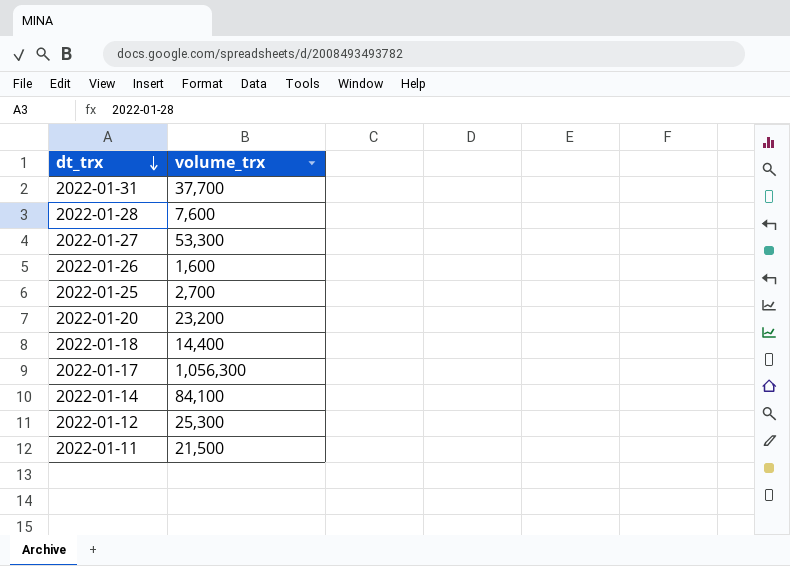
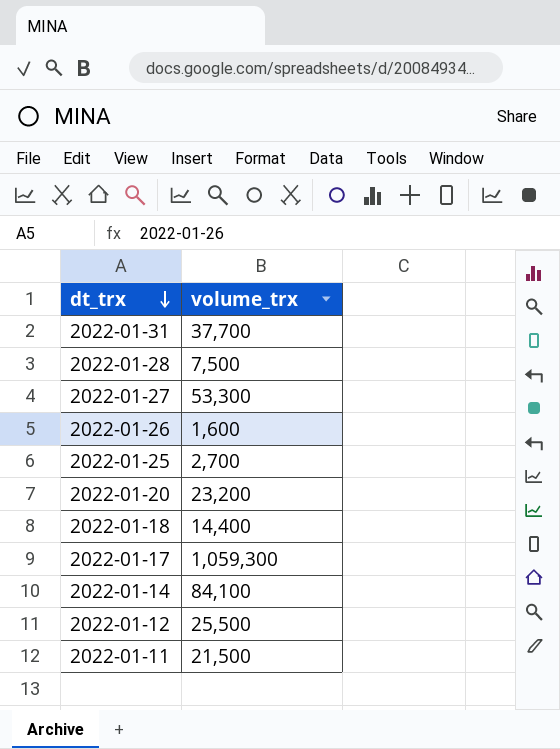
2022-01-28 | volume_trx: 7,600 -> 7,500
2022-01-17 | volume_trx: 1,056,300 -> 1,059,300
2022-01-12 | volume_trx: 25,300 -> 25,500

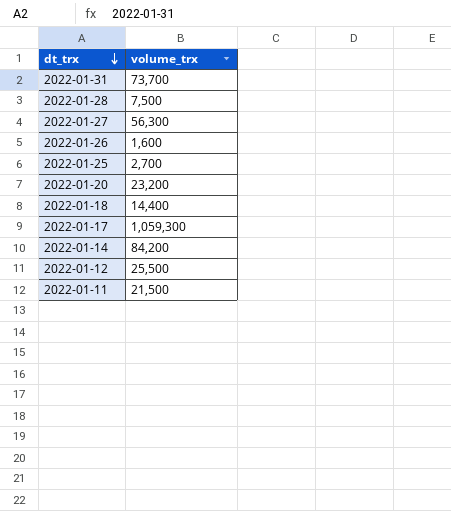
2022-01-31 | volume_trx: 37,700 -> 73,700
2022-01-27 | volume_trx: 53,300 -> 56,300
2022-01-14 | volume_trx: 84,100 -> 84,200

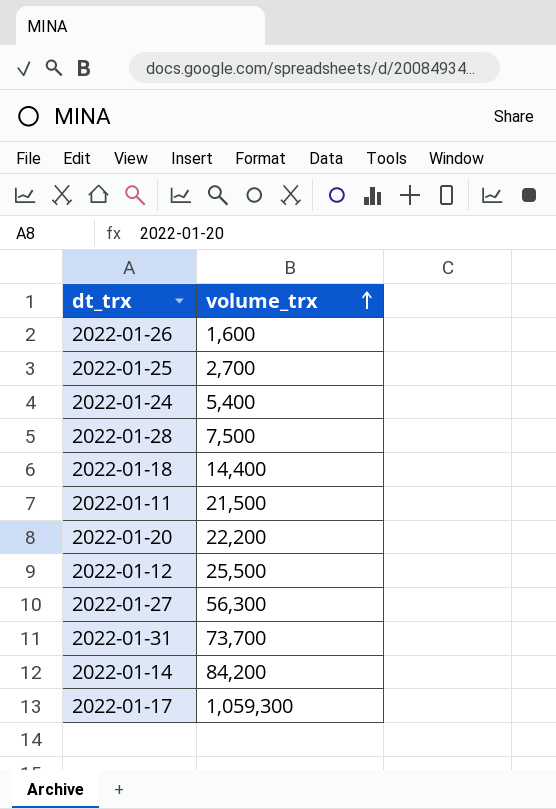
row order: dt_trx descending -> volume_trx ascending
row 2022-01-24: none -> 5,400
2022-01-20 | volume_trx: 23,200 -> 22,200

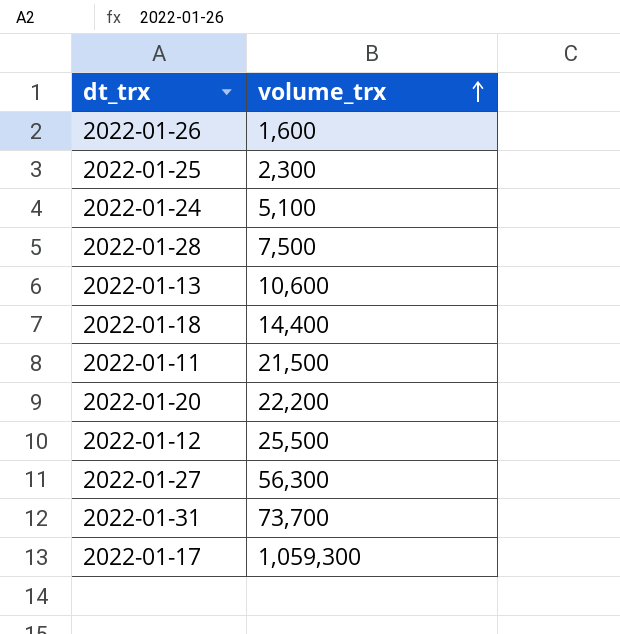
row 2022-01-14: 84,200 -> none
2022-01-25 | volume_trx: 2,700 -> 2,300
2022-01-24 | volume_trx: 5,400 -> 5,100
row 2022-01-13: none -> 10,600

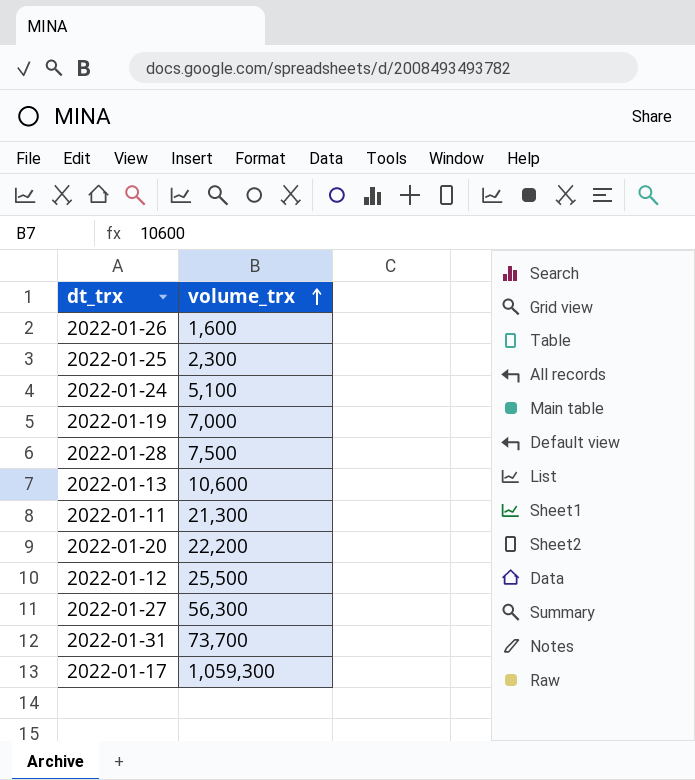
row 2022-01-18: 14,400 -> none
row 2022-01-19: none -> 7,000
2022-01-11 | volume_trx: 21,500 -> 21,300

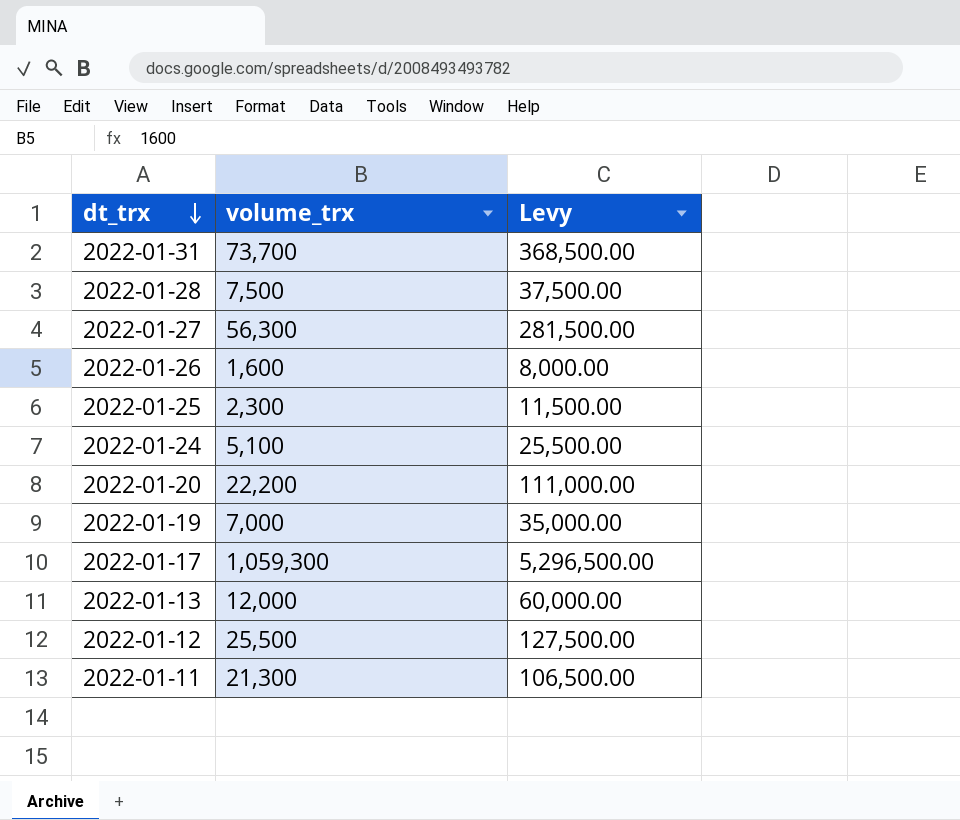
row order: volume_trx ascending -> dt_trx descending
column Levy | formula: none -> [volume_trx] * 5
2022-01-13 | volume_trx: 10,600 -> 12,000

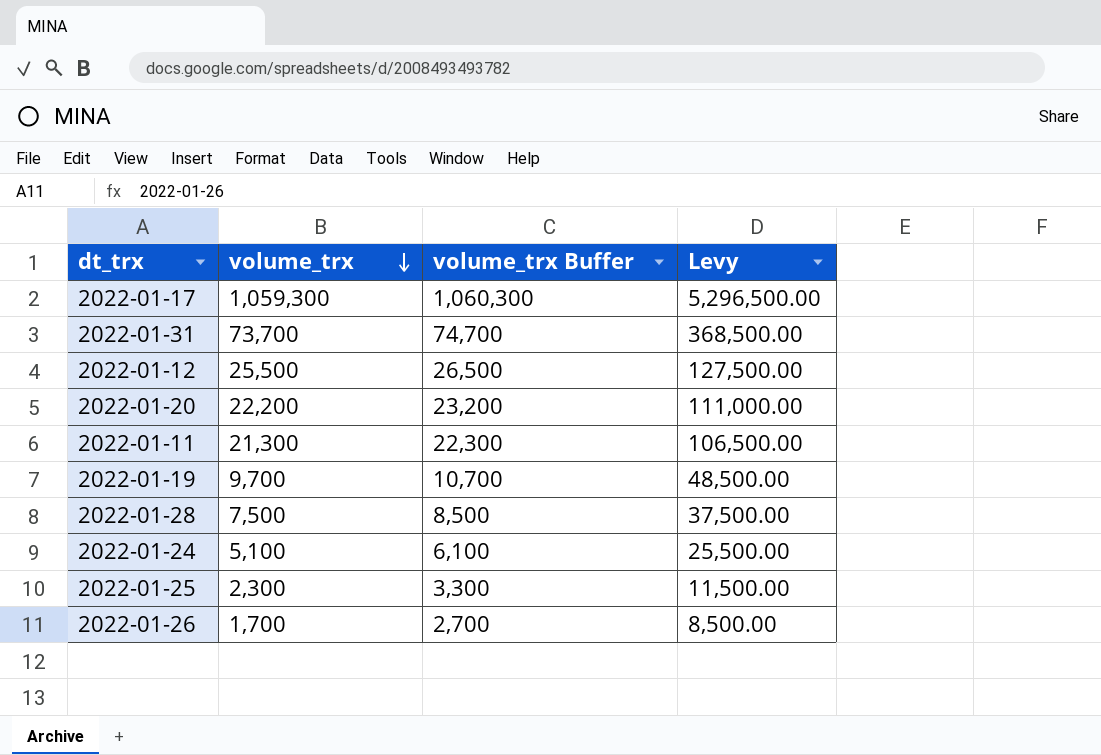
row order: dt_trx descending -> volume_trx descending
column volume_trx Buffer | formula: none -> [volume_trx] + 1000
row 2022-01-27: 56,300 | 281,500.00 -> none
row 2022-01-13: 12,000 | 60,000.00 -> none
2022-01-19 | volume_trx: 7,000 -> 9,700
2022-01-19 | Levy: 35,000.00 -> 48,500.00
2022-01-26 | volume_trx: 1,600 -> 1,700
2022-01-26 | Levy: 8,000.00 -> 8,500.00

